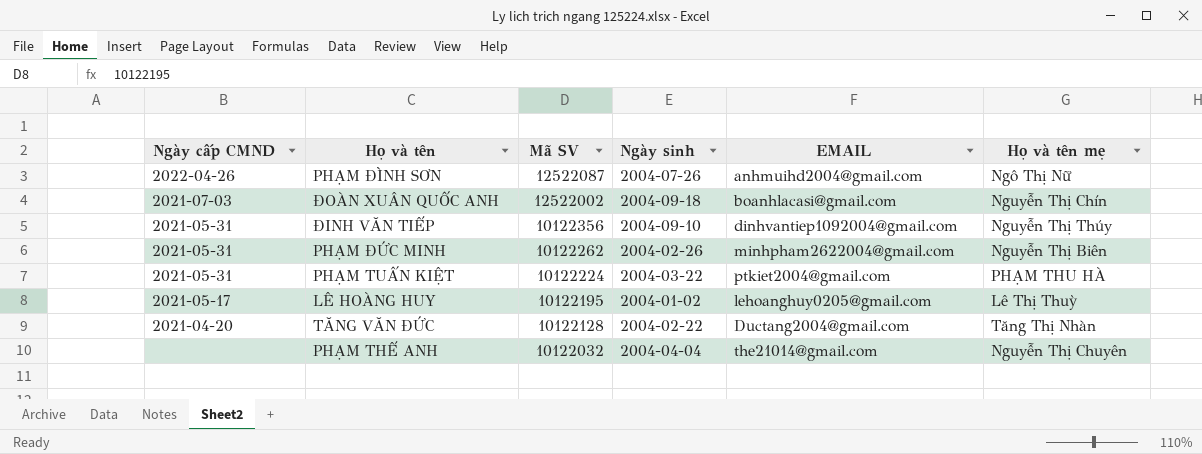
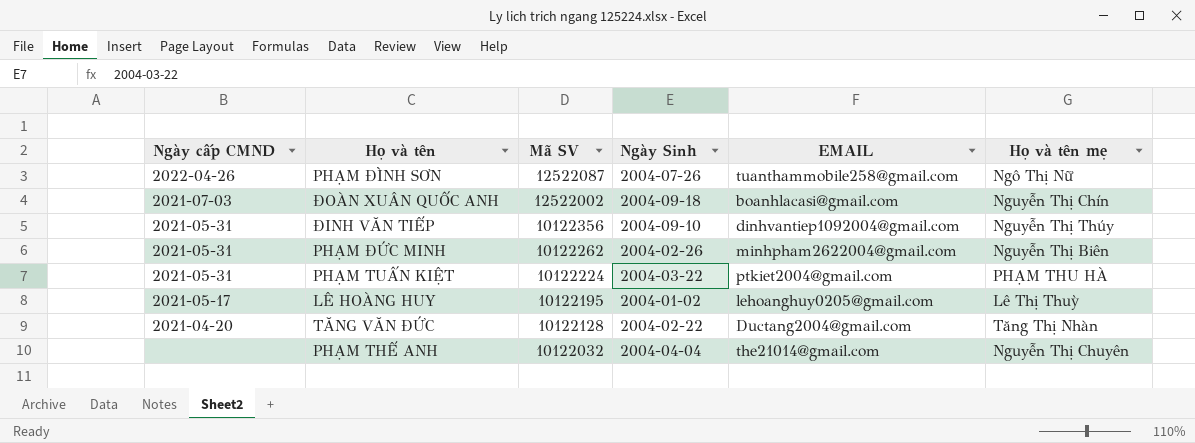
column name: Ngày sinh -> Ngày Sinh
PHẠM ĐÌNH SƠN | EMAIL: anhmuihd2004@gmail.com -> tuanthammobile258@gmail.com

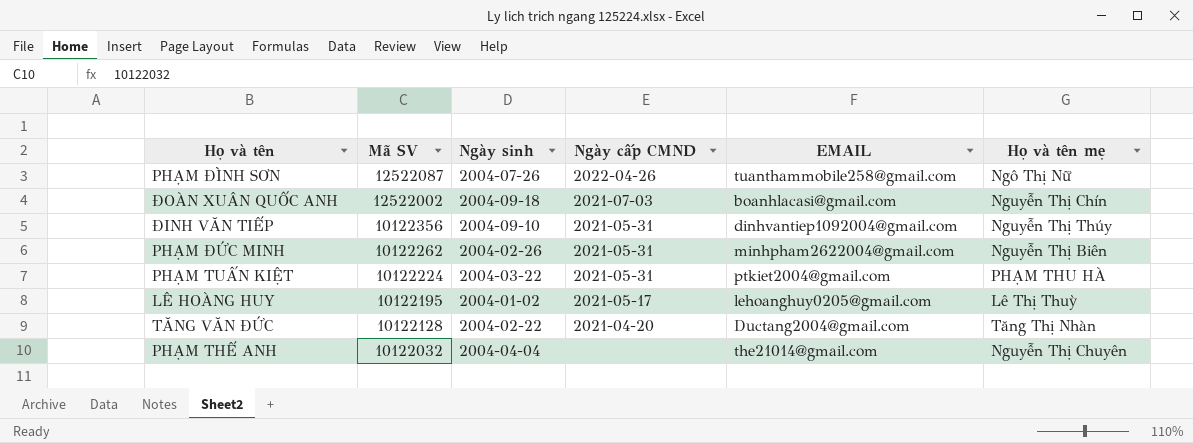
column name: Ngày Sinh -> Ngày sinh
column Ngày cấp CMND | position: 1 -> 4

